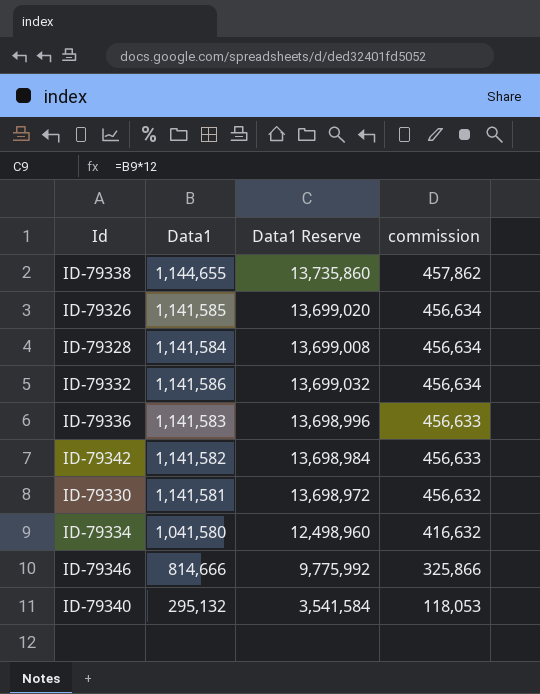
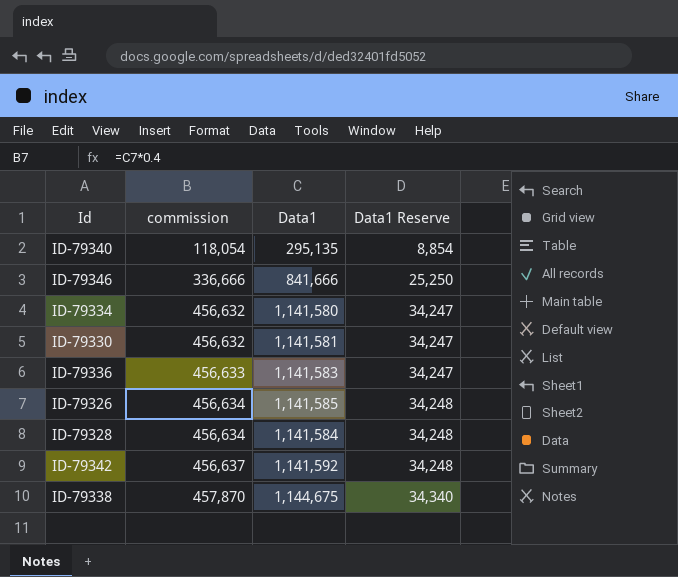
row order: commission descending -> commission ascending
column commission | position: 4 -> 2
column Data1 Reserve | formula: [Data1] * 12 -> [Data1] * 0.03
row ID-79332: 1,141,586 | 13,699,032 | 456,634 -> none
ID-79340 | commission: 118,053 -> 118,054
ID-79340 | Data1: 295,132 -> 295,135
ID-79346 | commission: 325,866 -> 336,666
ID-79346 | Data1: 814,666 -> 841,666
ID-79334 | commission: 416,632 -> 456,632
ID-79334 | Data1: 1,041,580 -> 1,141,580
ID-79342 | commission: 456,633 -> 456,637
ID-79342 | Data1: 1,141,582 -> 1,141,592
ID-79338 | commission: 457,862 -> 457,870
ID-79338 | Data1: 1,144,655 -> 1,144,675

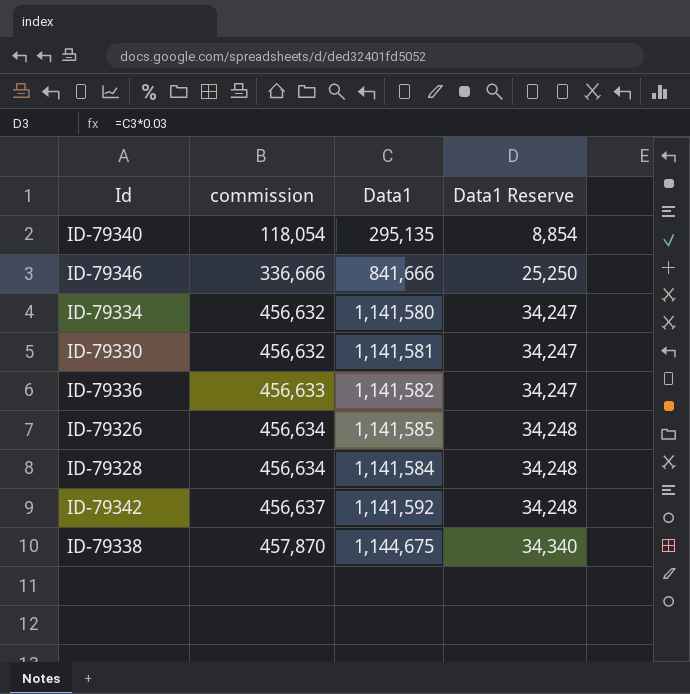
ID-79336 | Data1: 1,141,583 -> 1,141,582

